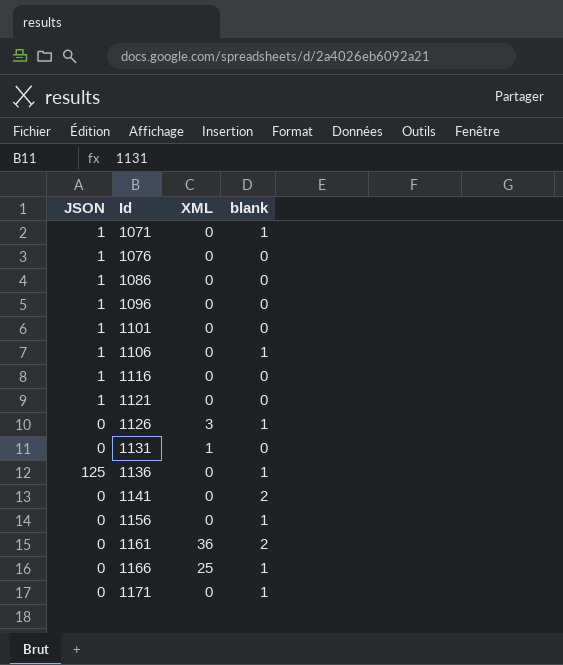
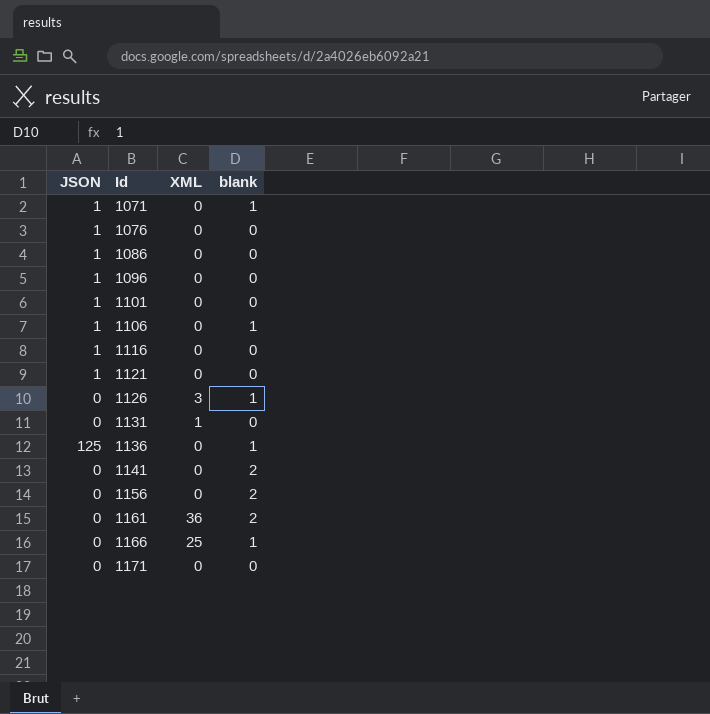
1156 | blank: 1 -> 2
1171 | blank: 1 -> 0

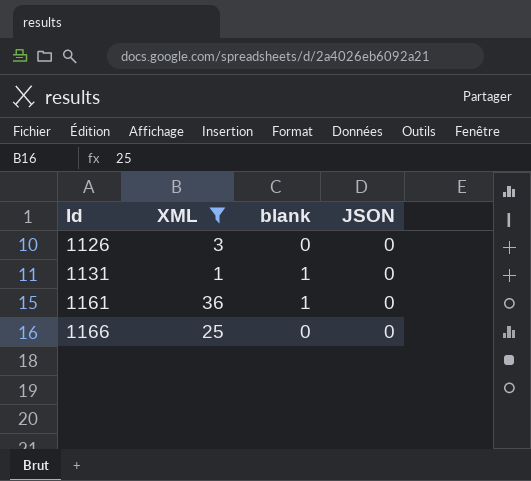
filter: none -> XML != 0
column JSON | position: 1 -> 4
1126 | blank: 1 -> 0
1131 | blank: 0 -> 1
1161 | blank: 2 -> 1
1166 | blank: 1 -> 0

